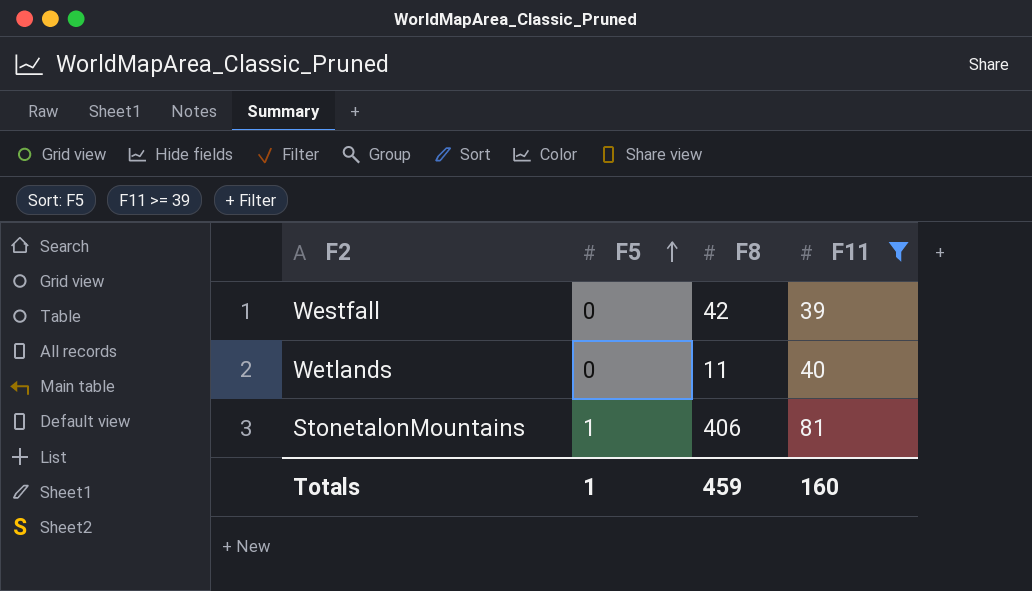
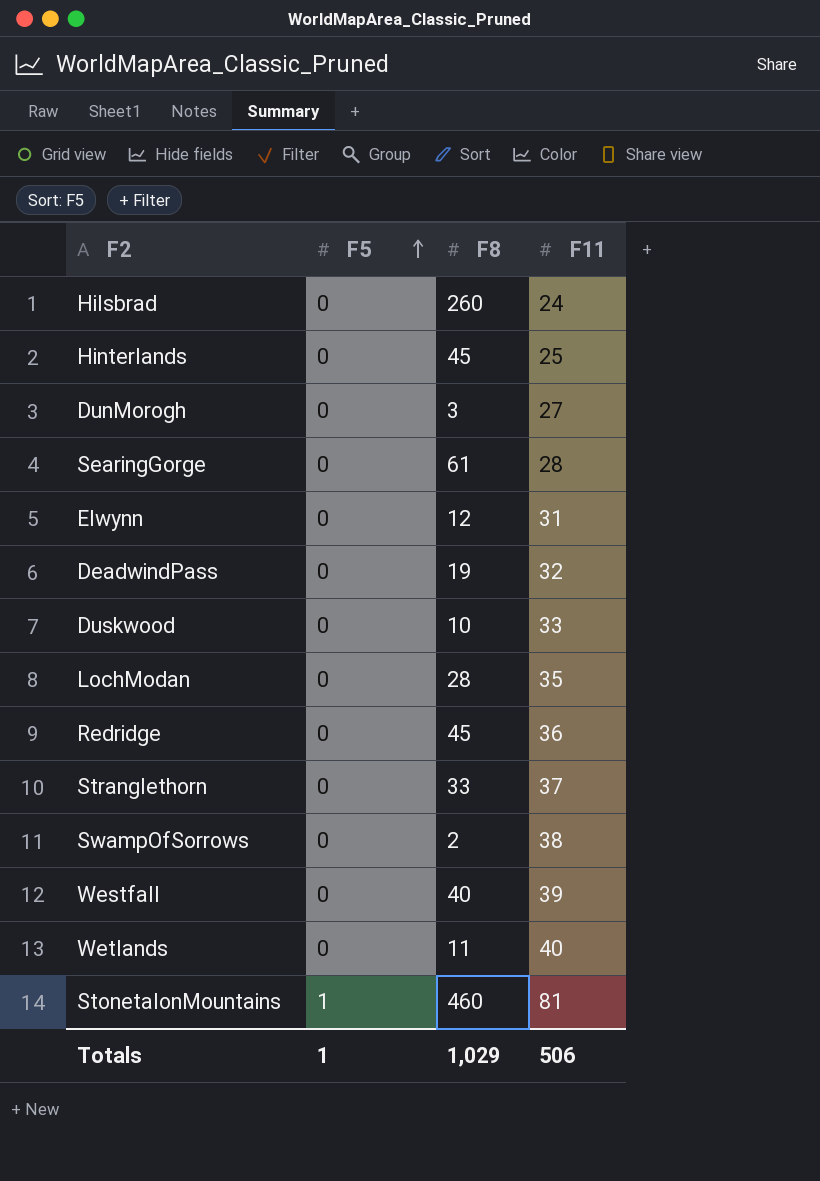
filter: F11 >= 39 -> none
Westfall | F8: 42 -> 40
StonetalonMountains | F8: 406 -> 460
Totals | F8: 459 -> 1,029
Totals | F11: 160 -> 506

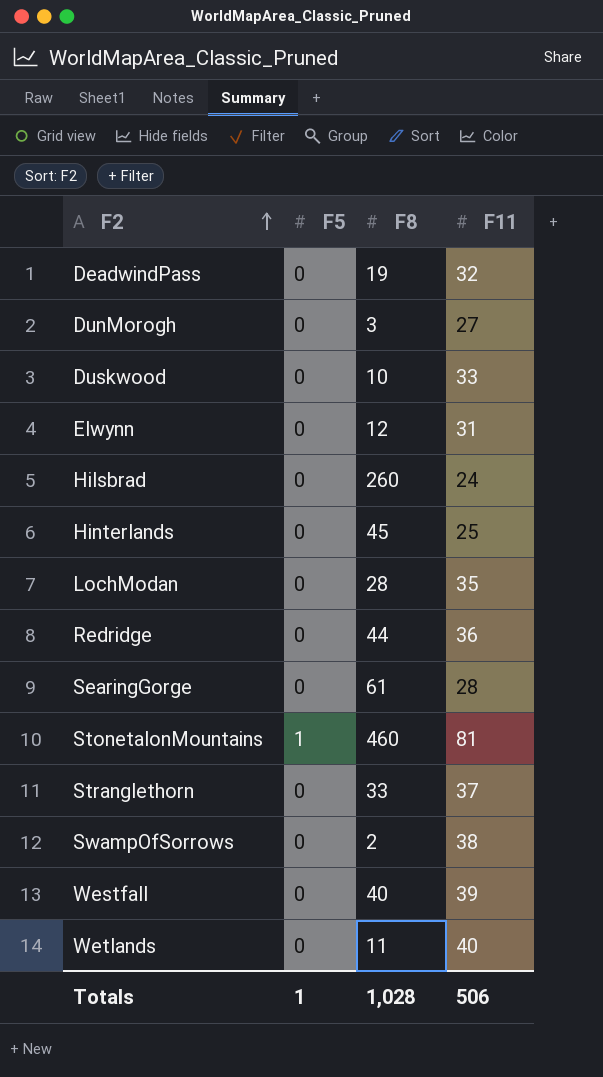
row order: F5 ascending -> F2 ascending
Redridge | F8: 45 -> 44
Totals | F8: 1,029 -> 1,028

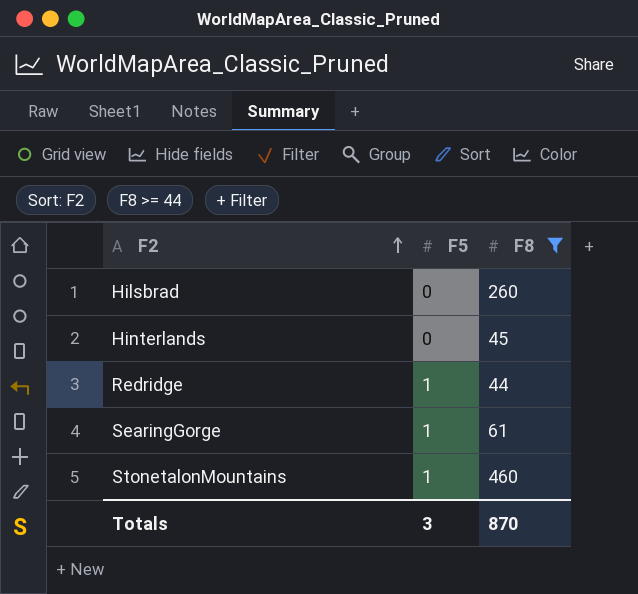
filter: none -> F8 >= 44
column F11 | position: 4 -> none
Redridge | F5: 0 -> 1
SearingGorge | F5: 0 -> 1
Totals | F5: 1 -> 3
Totals | F8: 1,028 -> 870

